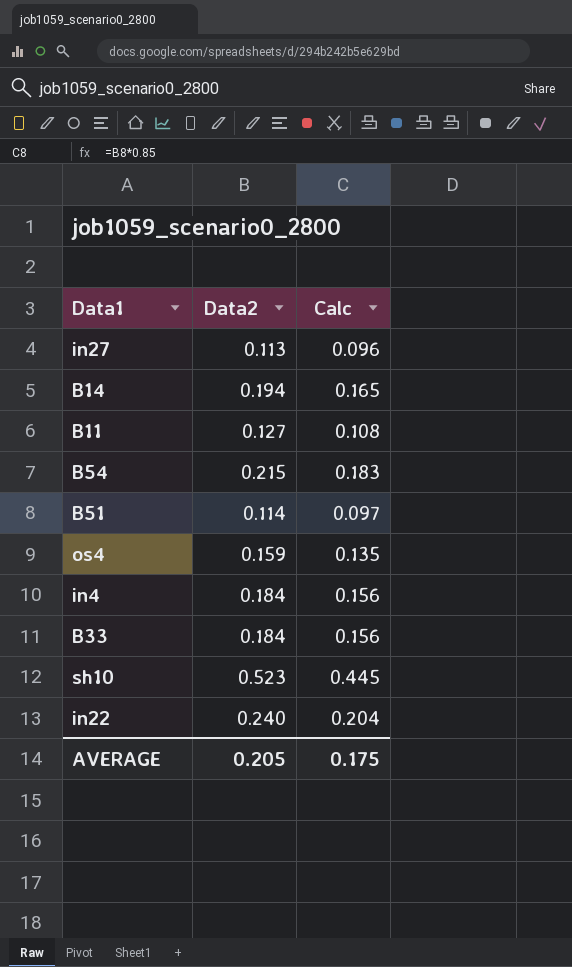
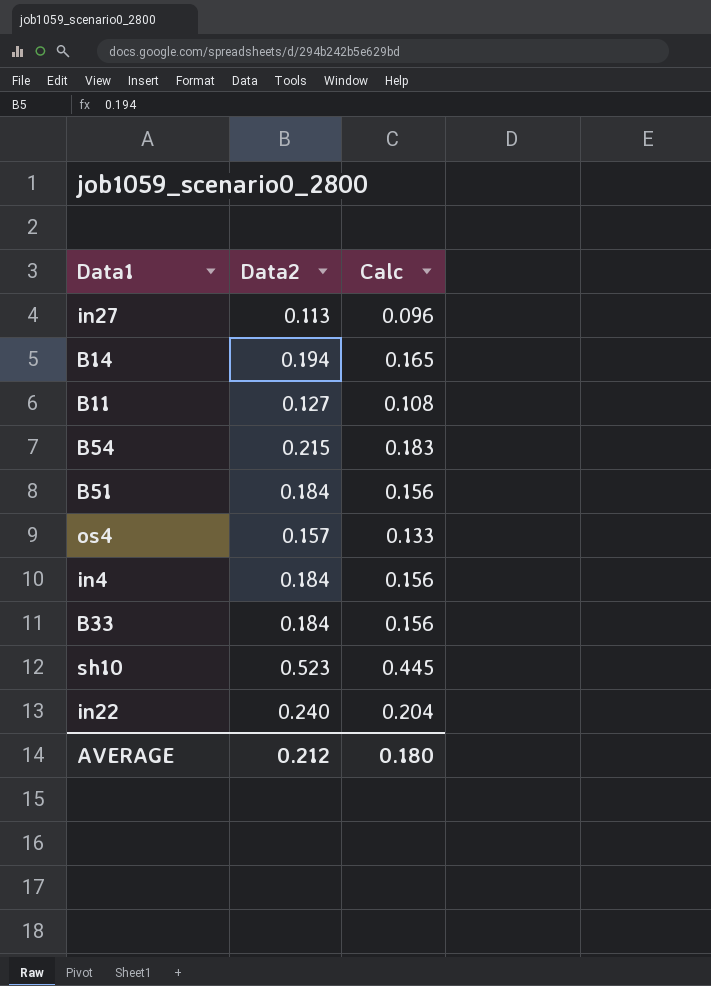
B51 | Data2: 0.114 -> 0.184
B51 | Calc: 0.097 -> 0.156
os4 | Data2: 0.159 -> 0.157
os4 | Calc: 0.135 -> 0.133
AVERAGE | Data2: 0.205 -> 0.212
AVERAGE | Calc: 0.175 -> 0.180

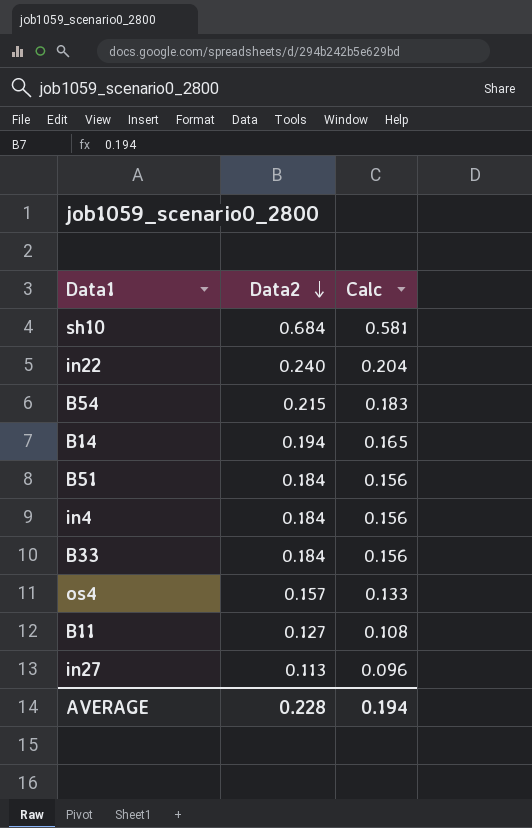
row order: none -> Data2 descending
sh10 | Data2: 0.523 -> 0.684
sh10 | Calc: 0.445 -> 0.581
AVERAGE | Data2: 0.212 -> 0.228
AVERAGE | Calc: 0.180 -> 0.194

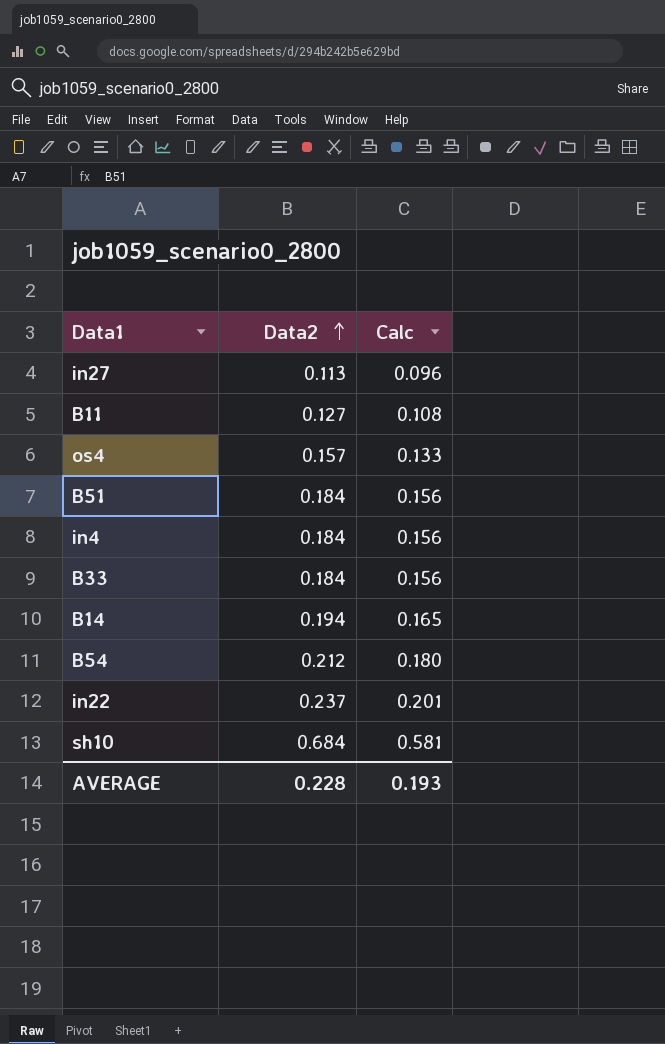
row order: Data2 descending -> Data2 ascending
B54 | Data2: 0.215 -> 0.212
B54 | Calc: 0.183 -> 0.180
in22 | Data2: 0.240 -> 0.237
in22 | Calc: 0.204 -> 0.201
AVERAGE | Calc: 0.194 -> 0.193

